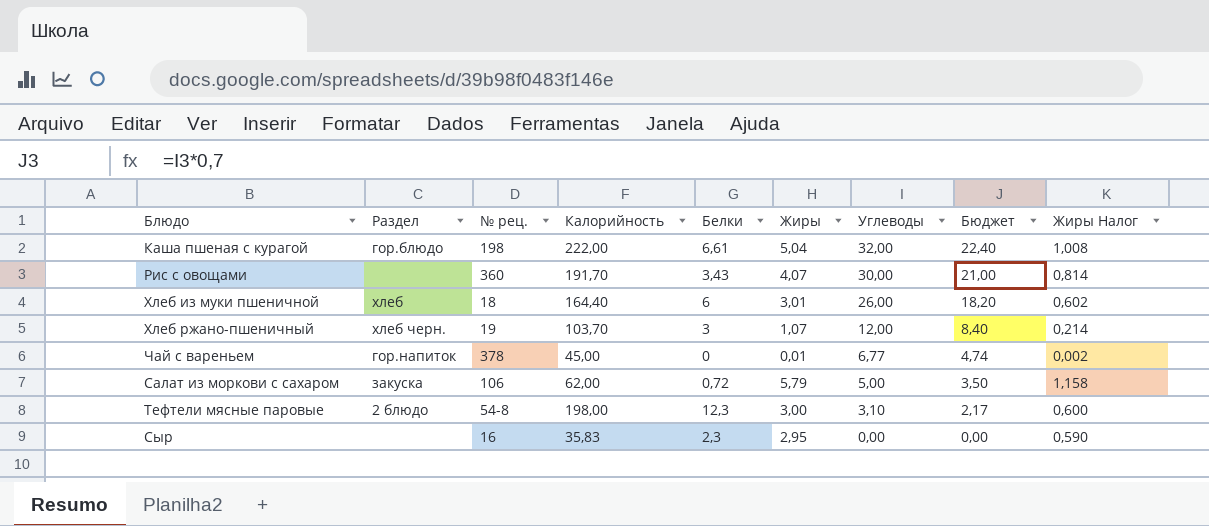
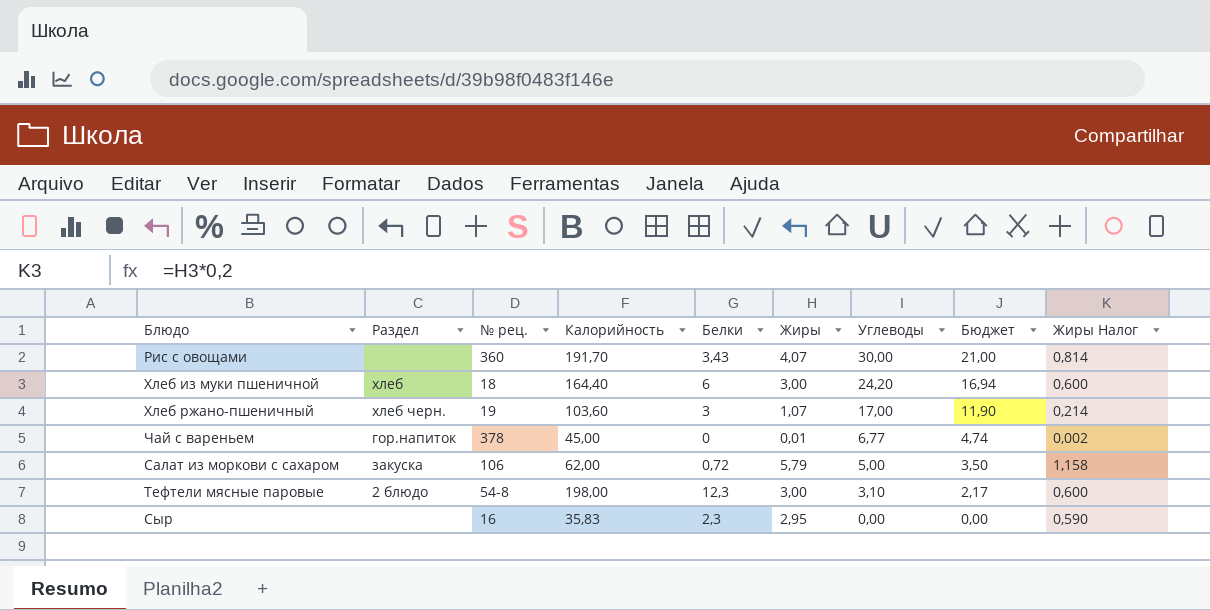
row Каша пшеная с курагой: гор.блюдо | 198 | 222,00 | 6,61 | 5,04 | 32,00 | 22,40 | 1,008 -> none
Хлеб из муки пшеничной | Жиры: 3,01 -> 3,00
Хлеб из муки пшеничной | Углеводы: 26,00 -> 24,20
Хлеб из муки пшеничной | Бюджет: 18,20 -> 16,94
Хлеб из муки пшеничной | Жиры Налог: 0,602 -> 0,600
Хлеб ржано-пшеничный | Калорийность: 103,70 -> 103,60
Хлеб ржано-пшеничный | Углеводы: 12,00 -> 17,00
Хлеб ржано-пшеничный | Бюджет: 8,40 -> 11,90

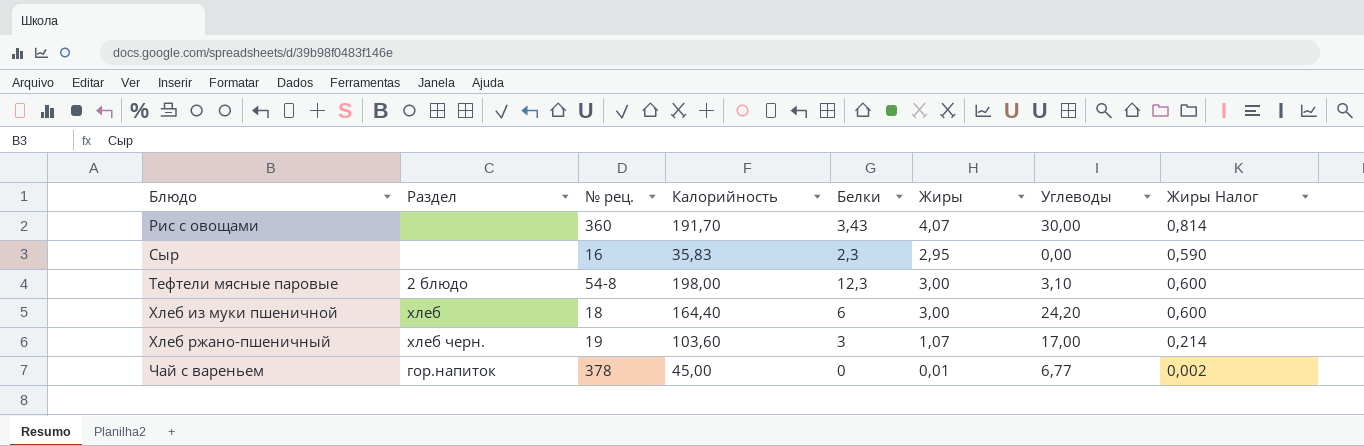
row order: Углеводы descending -> Блюдо ascending
column Бюджет | formula: [Углеводы] * 0,7 -> none
row Салат из моркови с сахаром: закуска | 106 | 62,00 | 0,72 | 5,79 | 5,00 | 3,50 | 1,158 -> none

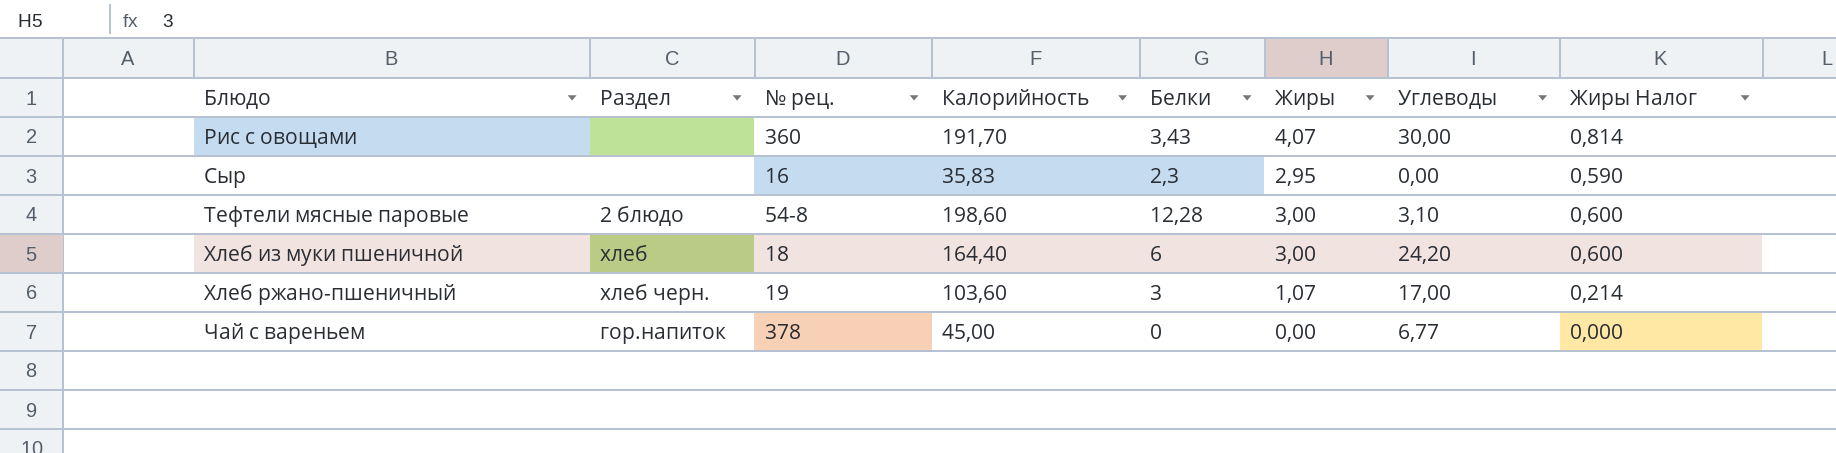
Тефтели мясные паровые | Калорийность: 198,00 -> 198,60
Тефтели мясные паровые | Белки: 12,3 -> 12,28
Чай с вареньем | Жиры: 0,01 -> 0,00
Чай с вареньем | Жиры Налог: 0,002 -> 0,000

